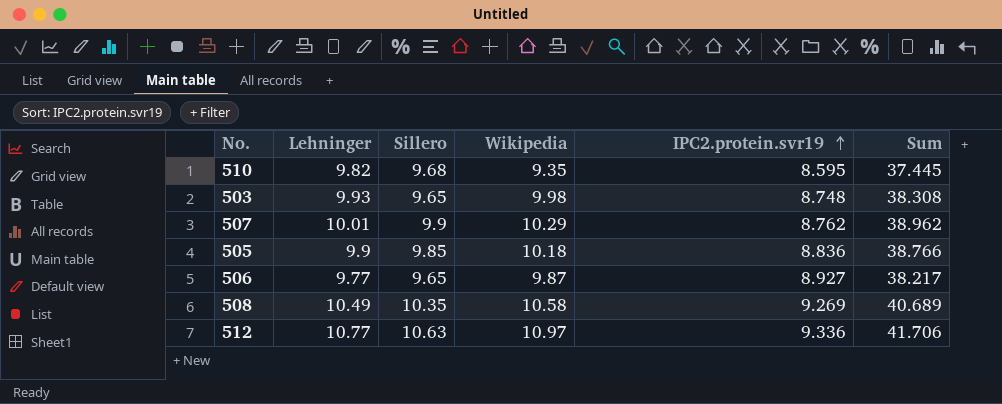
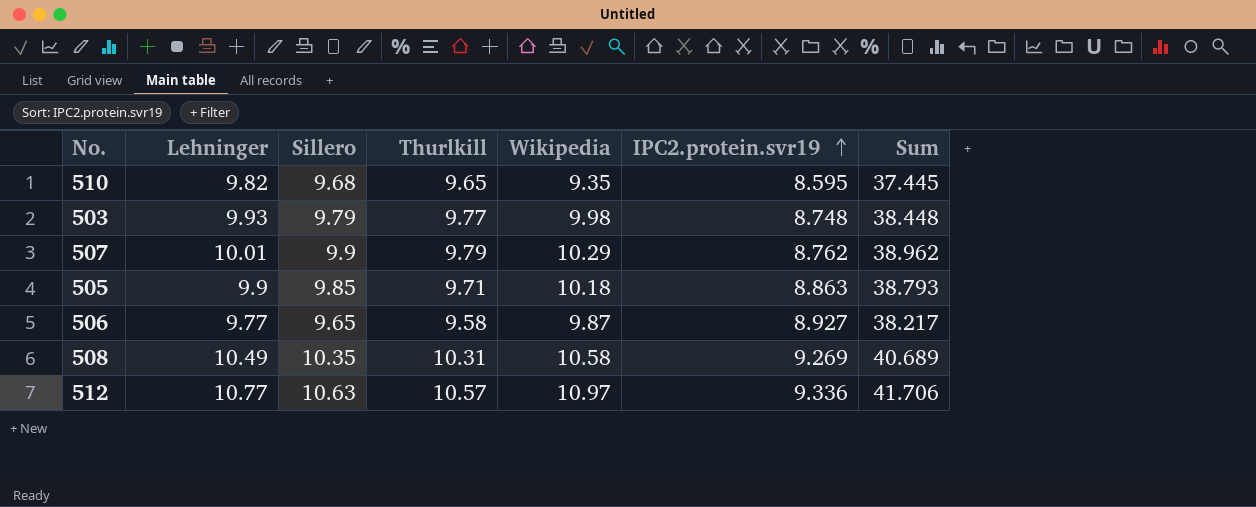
column Thurlkill | position: none -> 4
503 | Sillero: 9.65 -> 9.79
503 | Sum: 38.308 -> 38.448
505 | IPC2.protein.svr19: 8.836 -> 8.863
505 | Sum: 38.766 -> 38.793

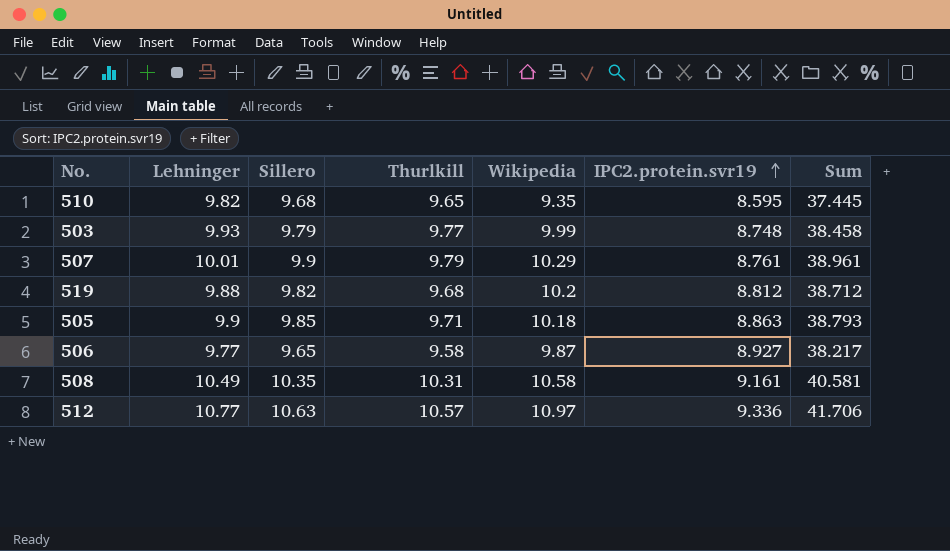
503 | Wikipedia: 9.98 -> 9.99
503 | Sum: 38.448 -> 38.458
507 | IPC2.protein.svr19: 8.762 -> 8.761
507 | Sum: 38.962 -> 38.961
row 519: none -> 9.88 | 9.82 | 9.68 | 10.2 | 8.812 | 38.712
508 | IPC2.protein.svr19: 9.269 -> 9.161
508 | Sum: 40.689 -> 40.581

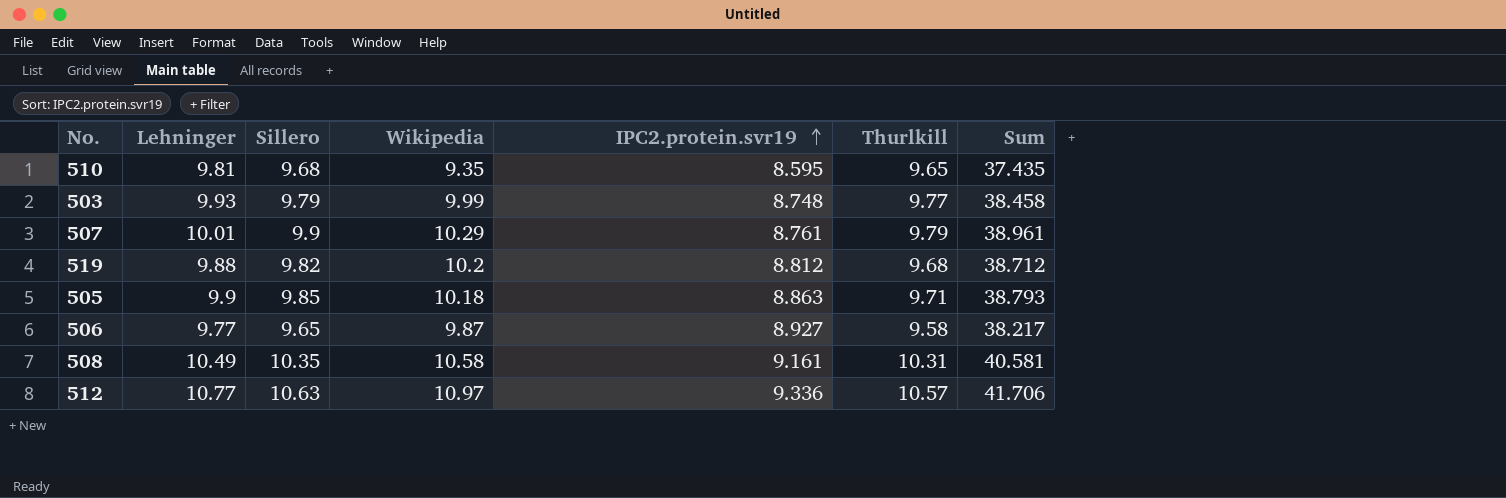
column Thurlkill | position: 4 -> 6
510 | Lehninger: 9.82 -> 9.81
510 | Sum: 37.445 -> 37.435

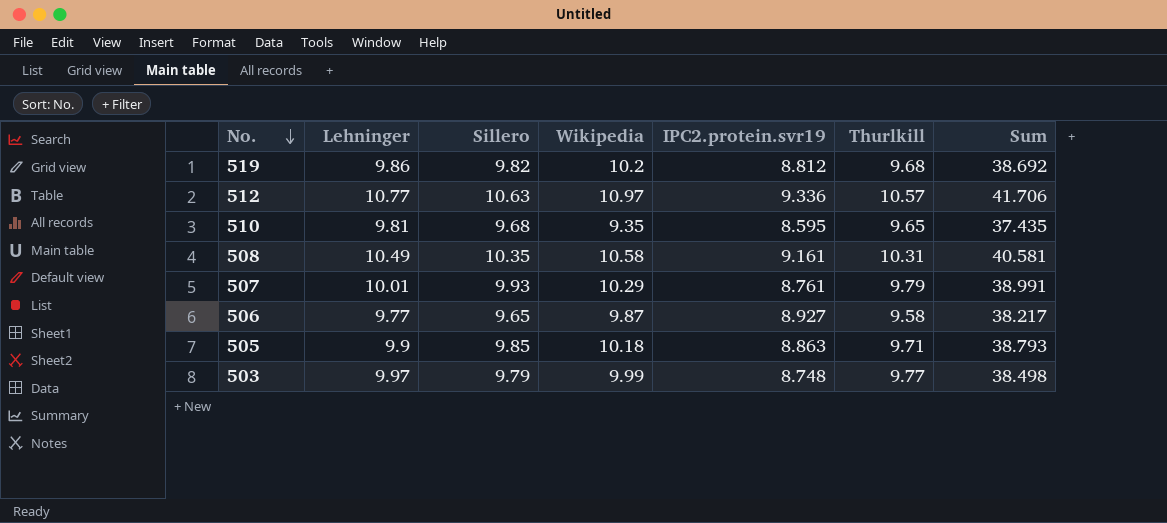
row order: IPC2.protein.svr19 ascending -> No. descending
519 | Lehninger: 9.88 -> 9.86
519 | Sum: 38.712 -> 38.692
507 | Sillero: 9.9 -> 9.93
507 | Sum: 38.961 -> 38.991
503 | Lehninger: 9.93 -> 9.97
503 | Sum: 38.458 -> 38.498

